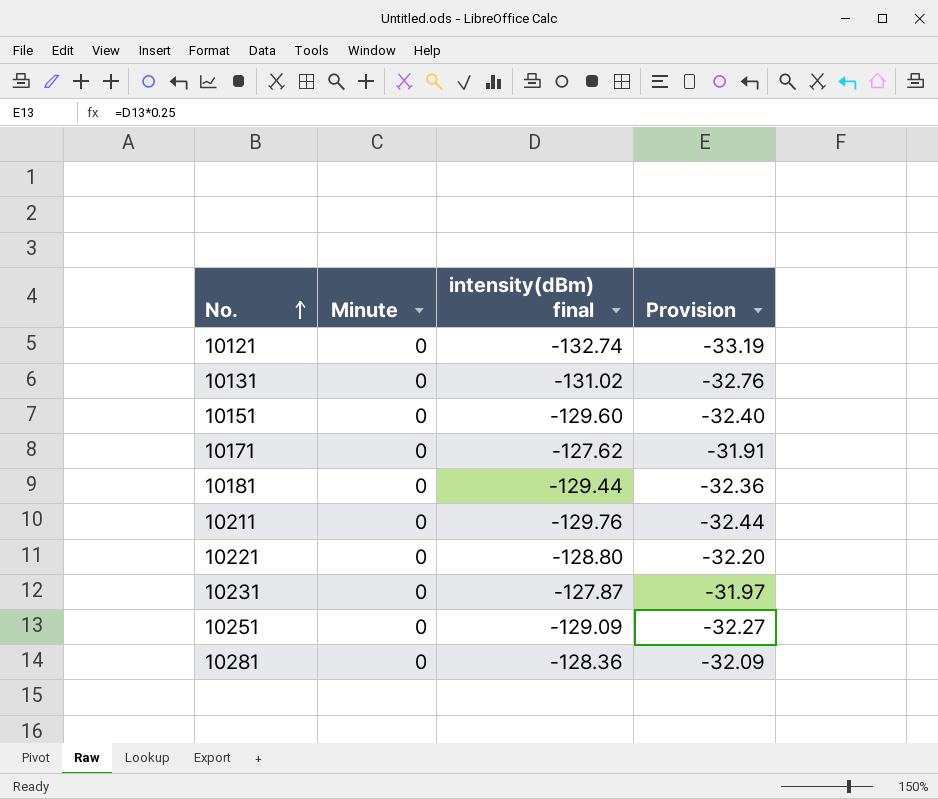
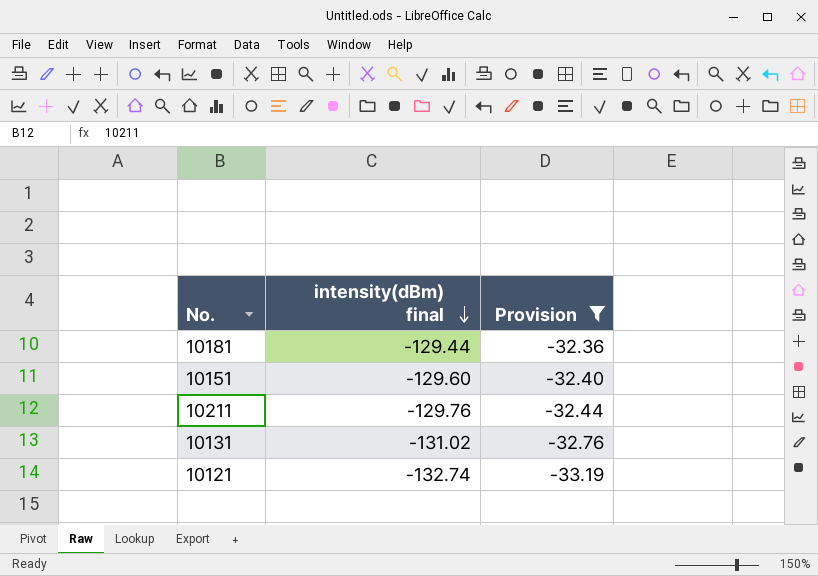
filter: none -> Provision <= -32.36
row order: No. ascending -> intensity(dBm) final descending
column Minute | position: 2 -> none

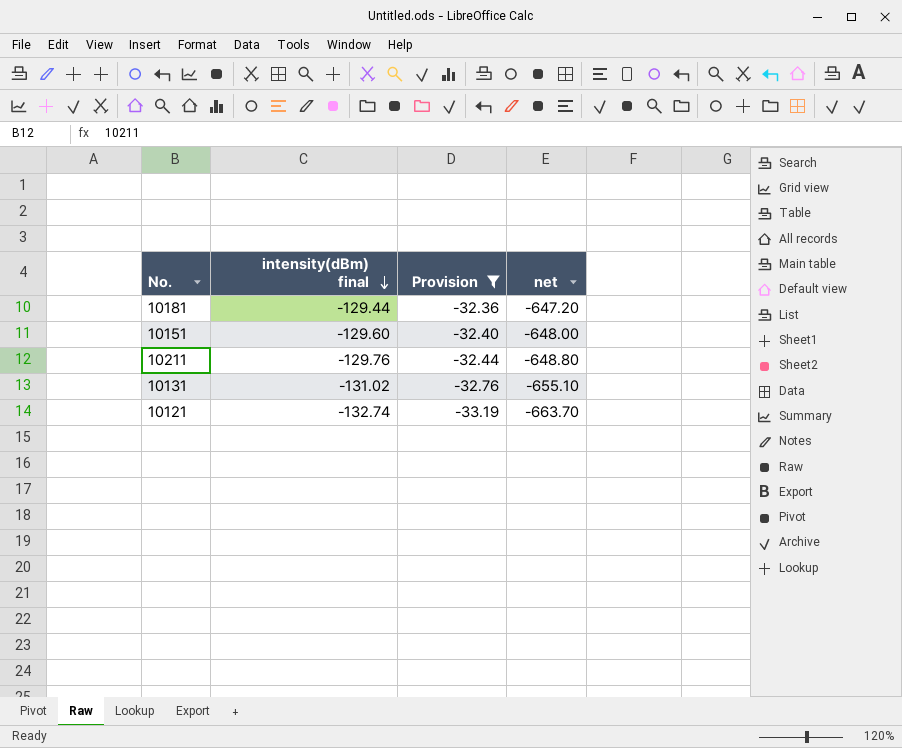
column net | formula: none -> [intensity(dBm) final] * 5

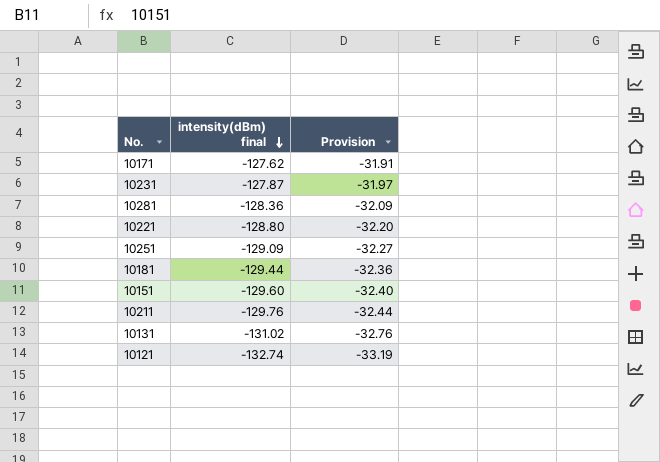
filter: Provision <= -32.36 -> none
column net | formula: [intensity(dBm) final] * 5 -> none

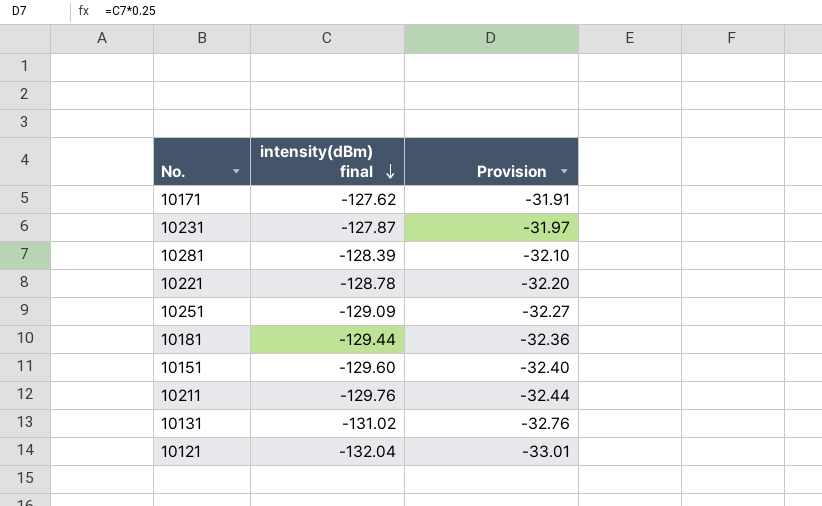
10281 | intensity(dBm) final: -128.36 -> -128.39
10281 | Provision: -32.09 -> -32.10
10221 | intensity(dBm) final: -128.80 -> -128.78
10121 | intensity(dBm) final: -132.74 -> -132.04
10121 | Provision: -33.19 -> -33.01

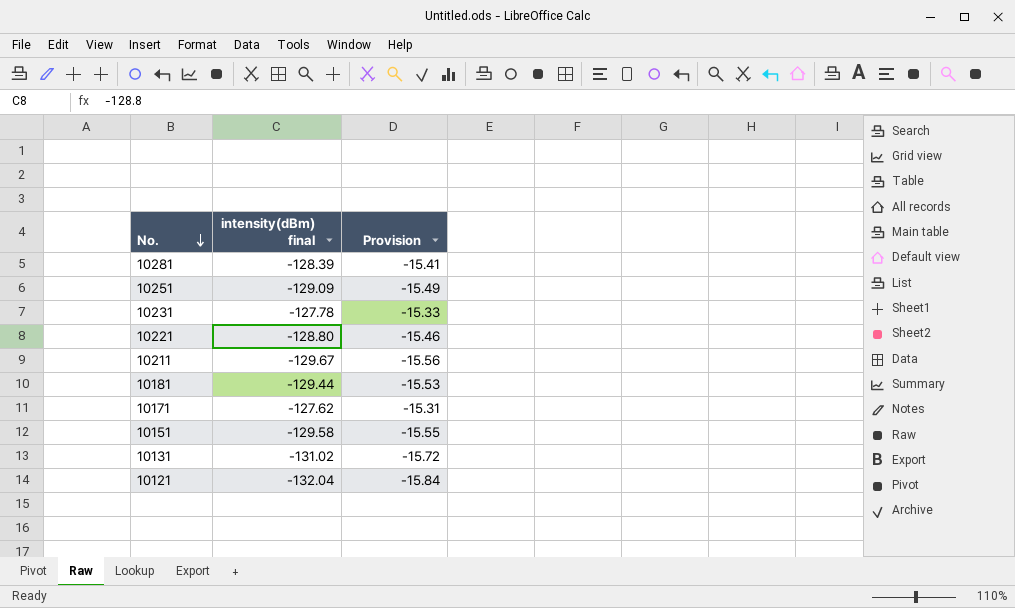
row order: intensity(dBm) final descending -> No. descending
column Provision | formula: [intensity(dBm) final] * 0.25 -> [intensity(dBm) final] * 0.12
10231 | intensity(dBm) final: -127.87 -> -127.78
10221 | intensity(dBm) final: -128.78 -> -128.80
10211 | intensity(dBm) final: -129.76 -> -129.67
10151 | intensity(dBm) final: -129.60 -> -129.58

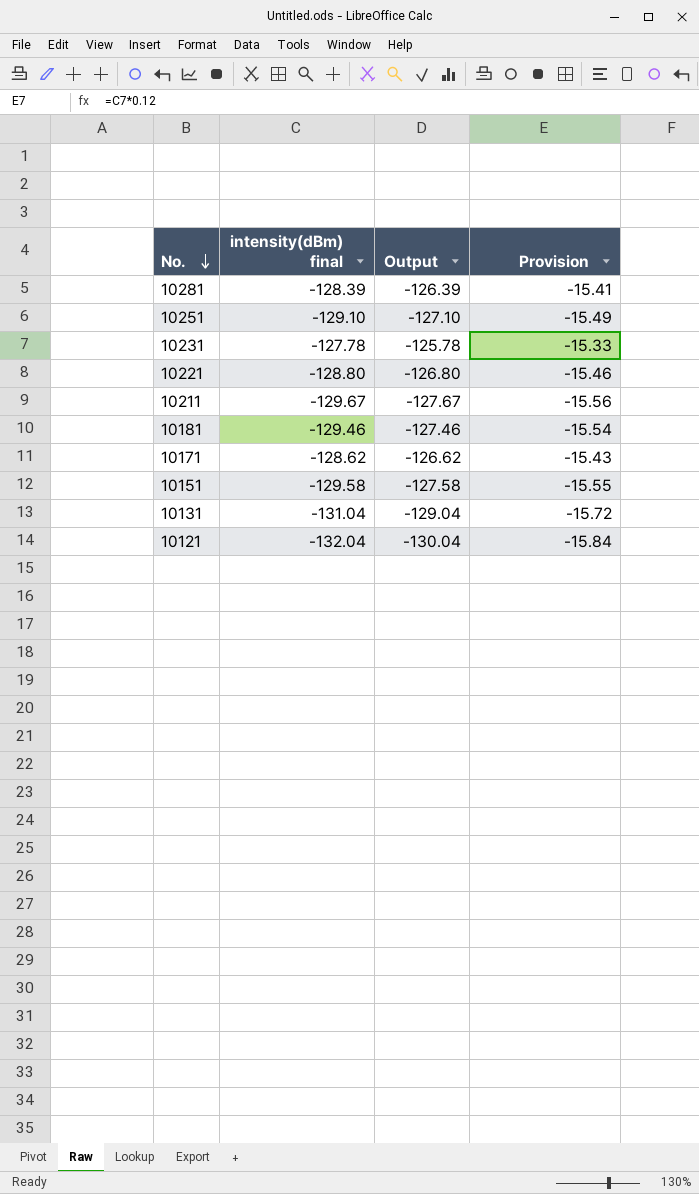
column Output | formula: none -> [intensity(dBm) final] + 2
10251 | intensity(dBm) final: -129.09 -> -129.10
10181 | intensity(dBm) final: -129.44 -> -129.46
10181 | Provision: -15.53 -> -15.54
10171 | intensity(dBm) final: -127.62 -> -128.62
10171 | Provision: -15.31 -> -15.43
10131 | intensity(dBm) final: -131.02 -> -131.04

